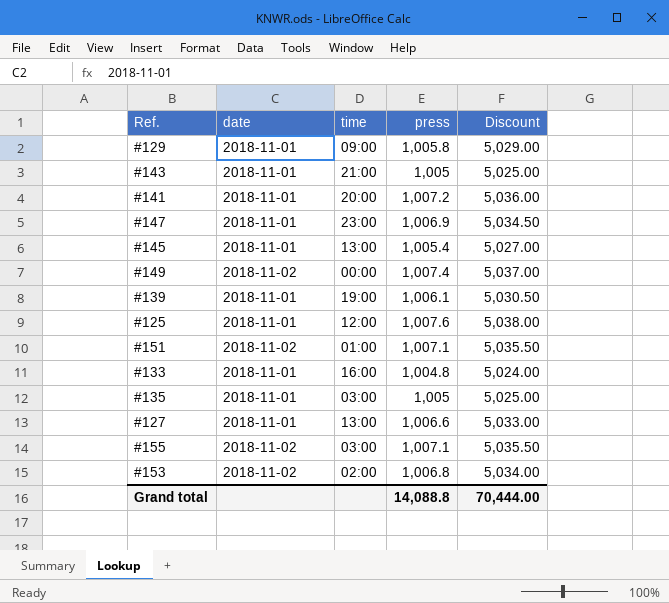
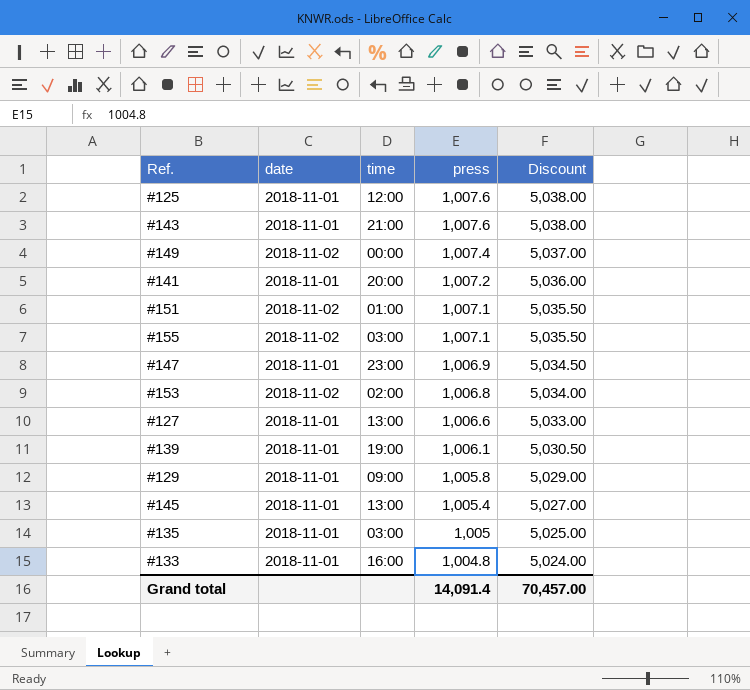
row order: none -> press descending
#143 | press: 1,005 -> 1,007.6
#143 | Discount: 5,025.00 -> 5,038.00
Grand total | press: 14,088.8 -> 14,091.4
Grand total | Discount: 70,444.00 -> 70,457.00

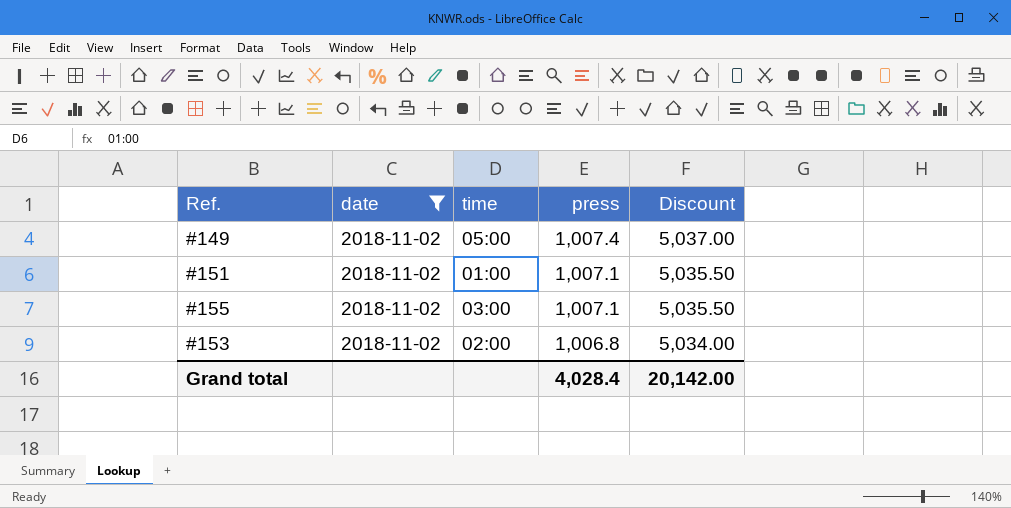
filter: none -> date = 2018-11-02
#149 | time: 00:00 -> 05:00
Grand total | press: 14,091.4 -> 4,028.4
Grand total | Discount: 70,457.00 -> 20,142.00

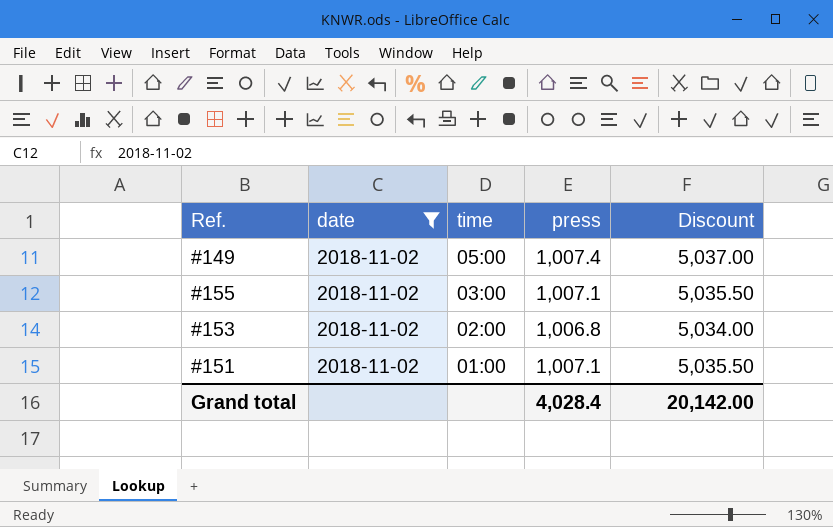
row order: press descending -> time descending

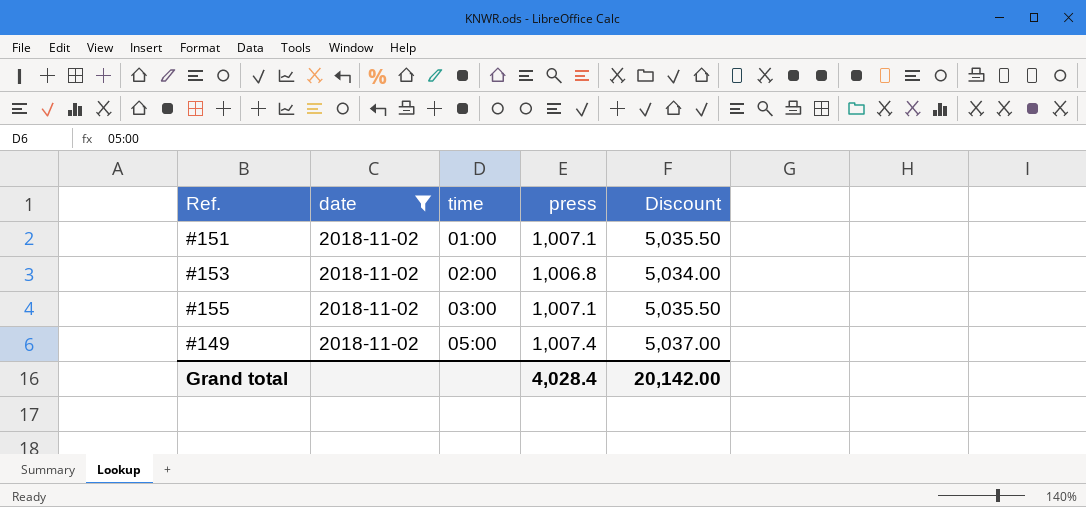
row order: time descending -> time ascending

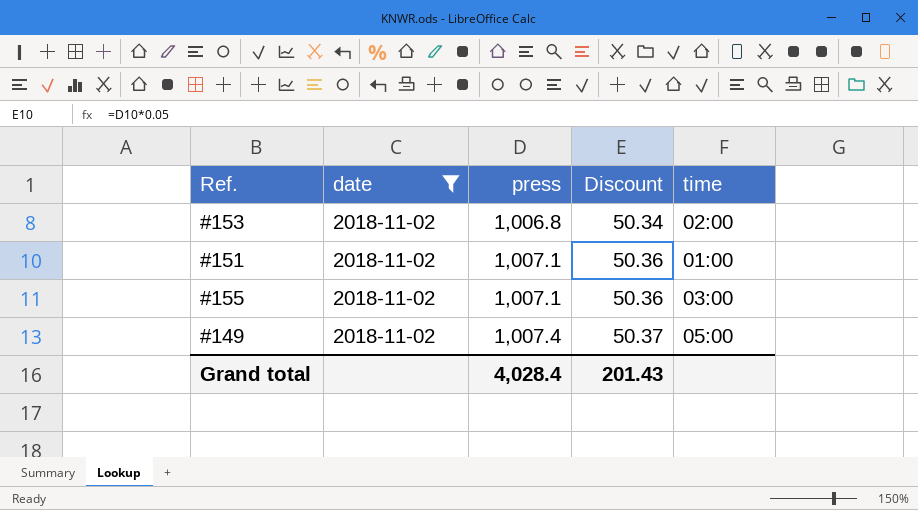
row order: time ascending -> press ascending
column Discount | formula: [press] * 5 -> [press] * 0.05
column time | position: 3 -> 5
Grand total | Discount: 20,142.00 -> 201.43

